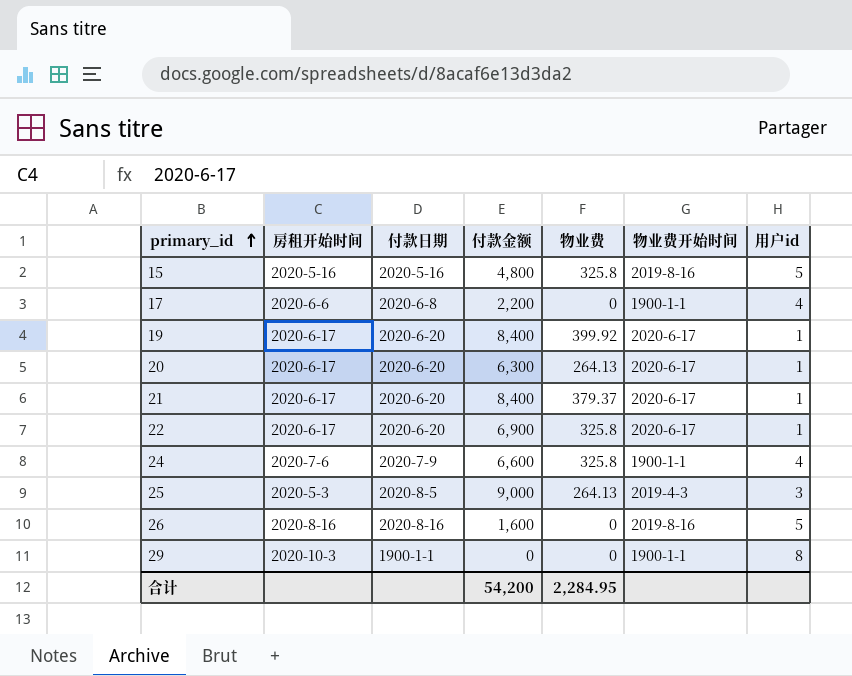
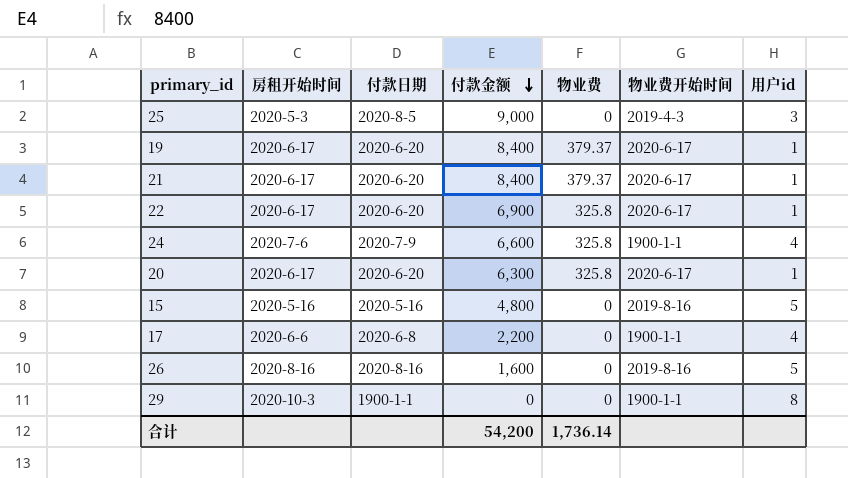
row order: primary_id ascending -> 付款金额 descending
25 | 物业费: 264.13 -> 0
19 | 物业费: 399.92 -> 379.37
20 | 物业费: 264.13 -> 325.8
15 | 物业费: 325.8 -> 0
合计 | 物业费: 2,284.95 -> 1,736.14

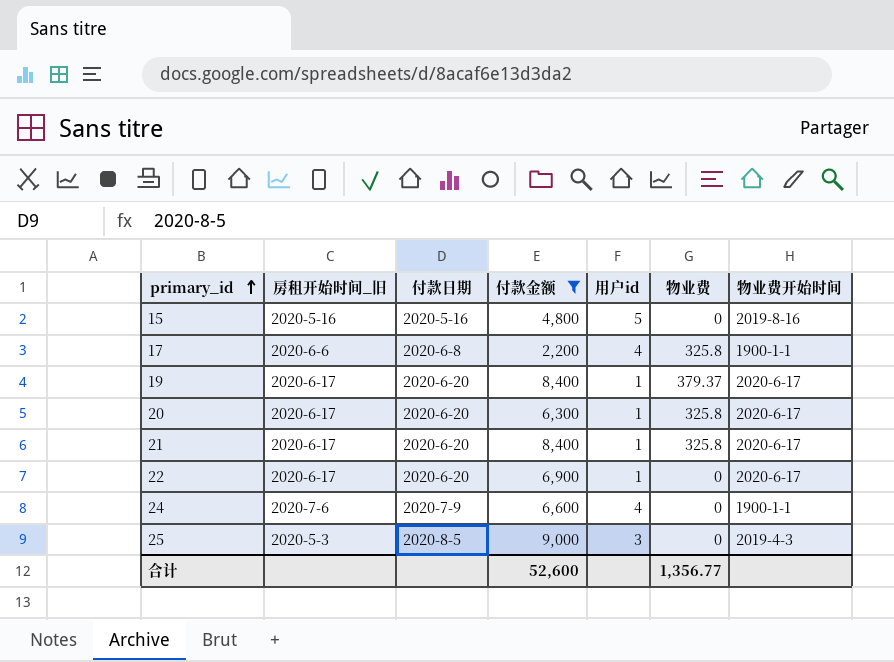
filter: none -> 付款金额 >= 2,200
row order: 付款金额 descending -> primary_id ascending
column name: 房租开始时间 -> 房租开始时间_旧
column 用户id | position: 7 -> 5
17 | 物业费: 0 -> 325.8
21 | 物业费: 379.37 -> 325.8
22 | 物业费: 325.8 -> 0
24 | 物业费: 325.8 -> 0
合计 | 付款金额: 54,200 -> 52,600
合计 | 物业费: 1,736.14 -> 1,356.77

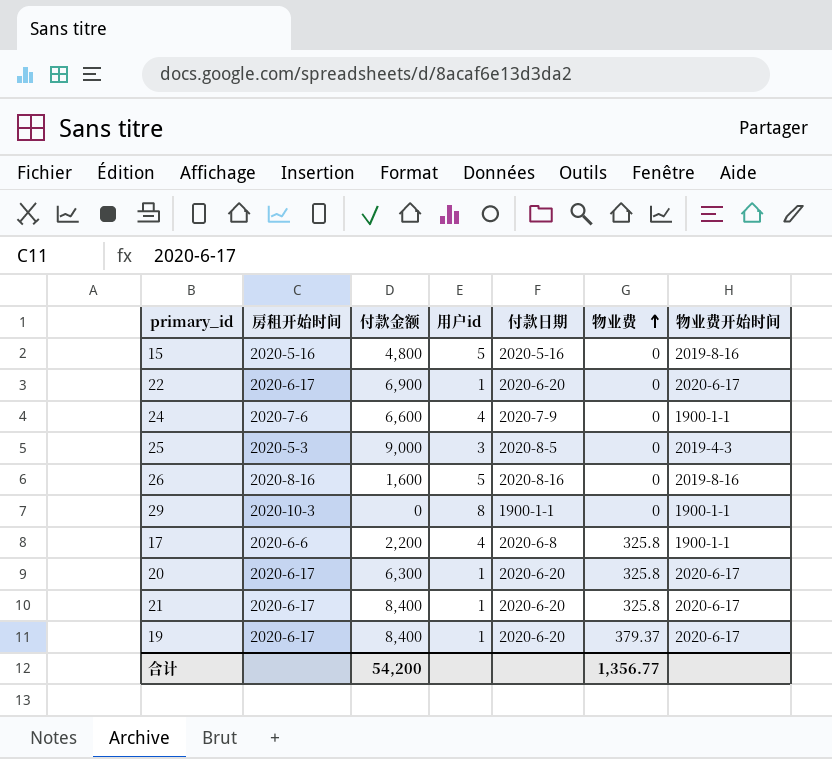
filter: 付款金额 >= 2,200 -> none
row order: primary_id ascending -> 物业费 ascending
column name: 房租开始时间_旧 -> 房租开始时间
column 付款日期 | position: 3 -> 5
合计 | 付款金额: 52,600 -> 54,200

